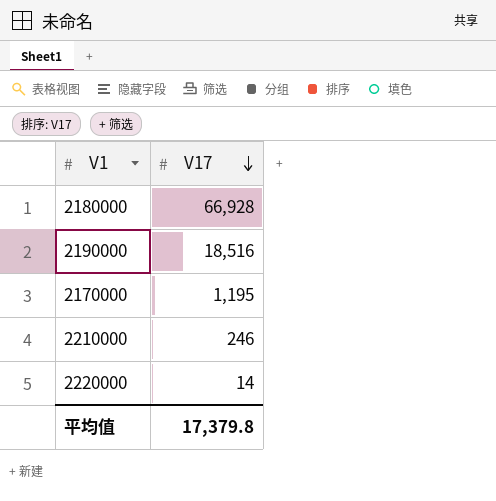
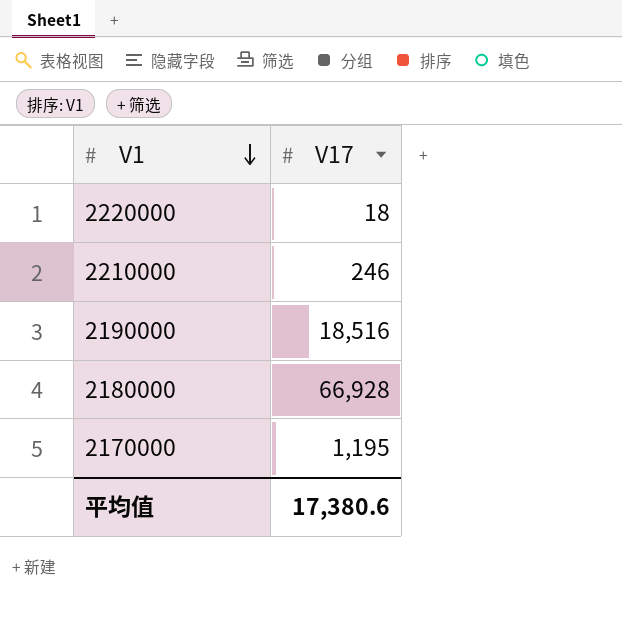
row order: V17 descending -> V1 descending
2220000 | V17: 14 -> 18
平均值 | V17: 17,379.8 -> 17,380.6

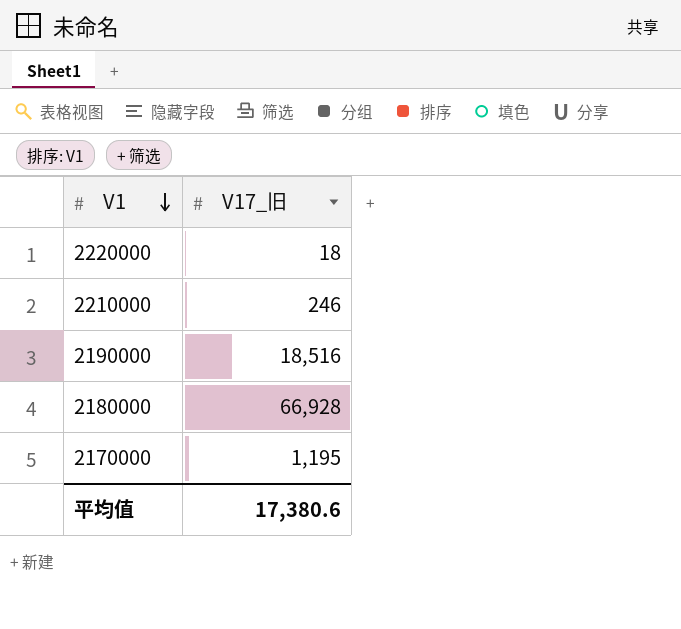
column name: V17 -> V17_旧

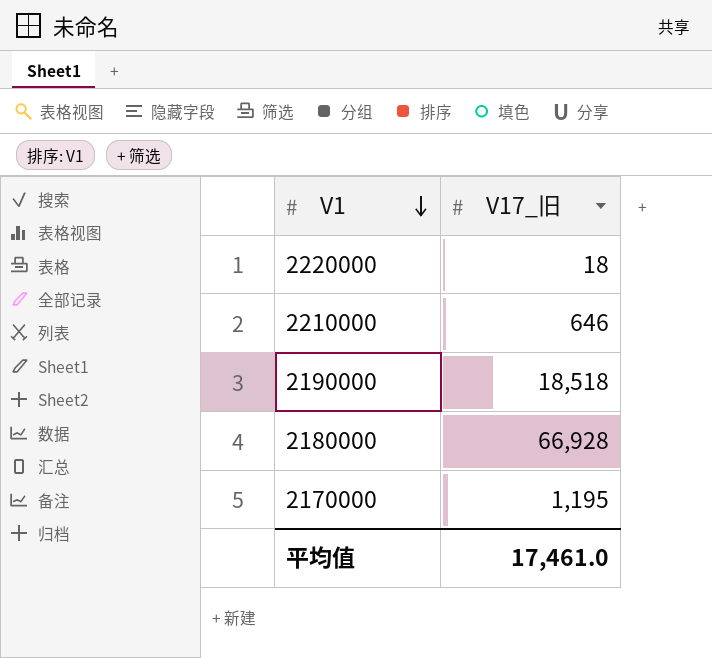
2210000 | V17_旧: 246 -> 646
2190000 | V17_旧: 18,516 -> 18,518
平均值 | V17_旧: 17,380.6 -> 17,461.0

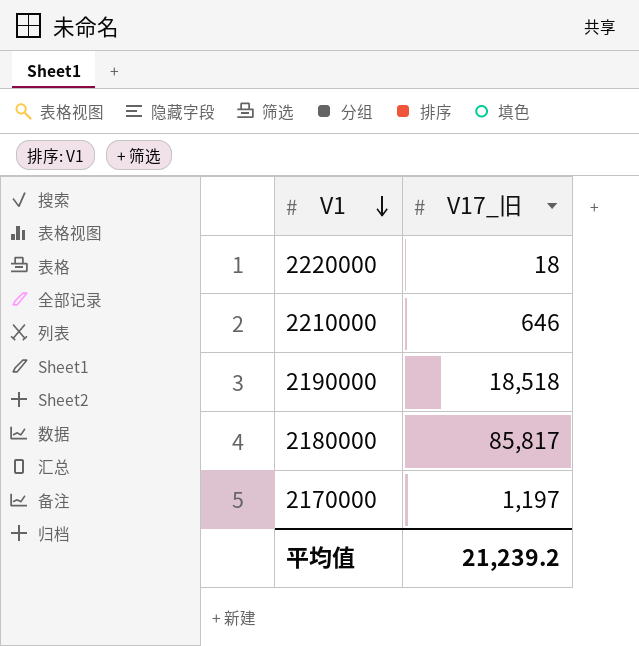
2180000 | V17_旧: 66,928 -> 85,817
2170000 | V17_旧: 1,195 -> 1,197
平均值 | V17_旧: 17,461.0 -> 21,239.2

